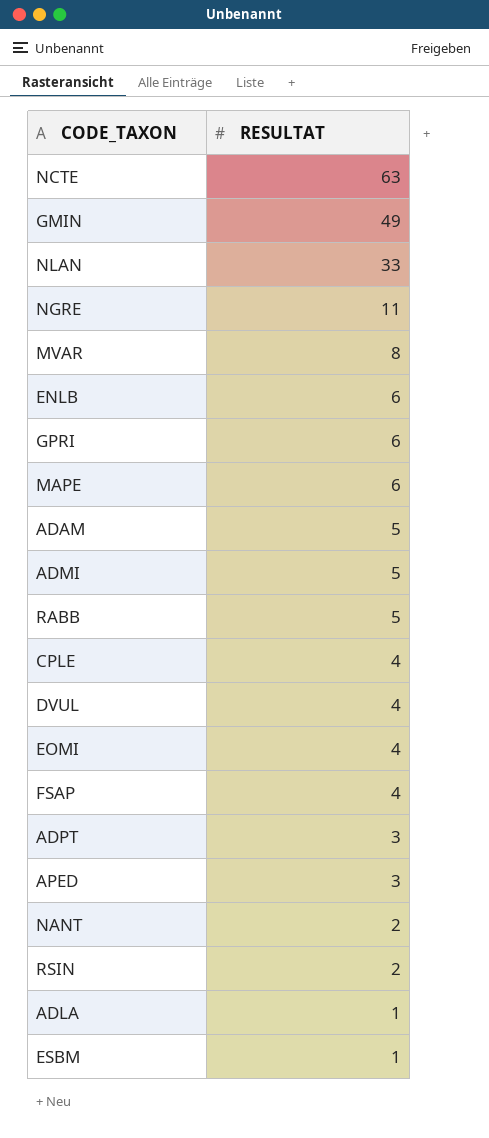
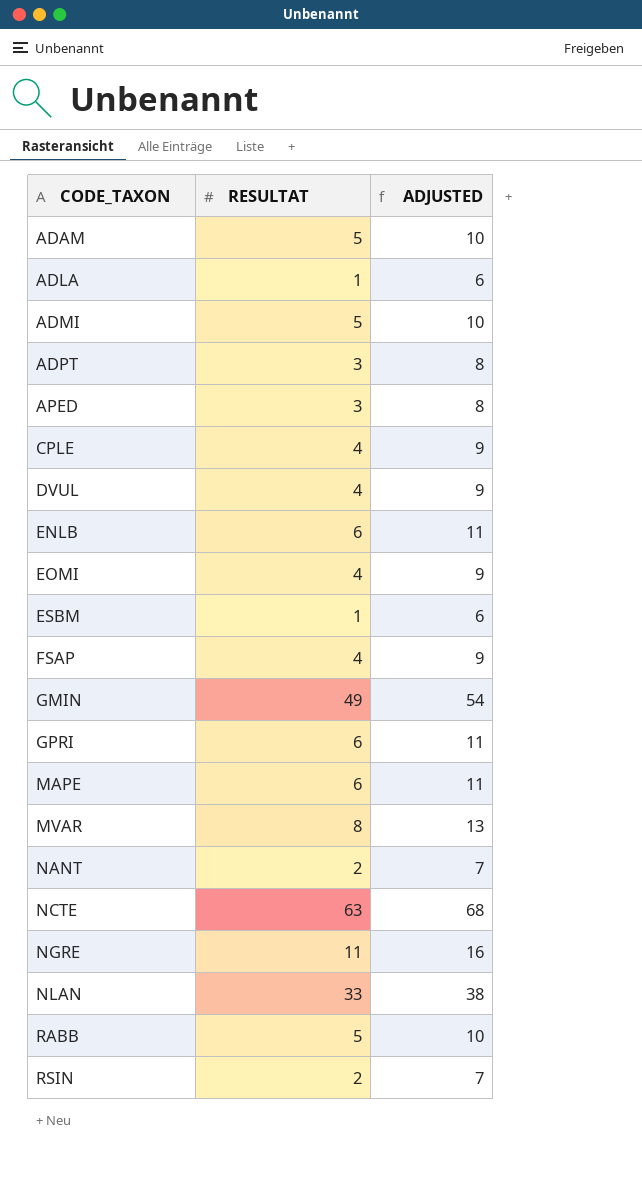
row order: RESULTAT descending -> CODE_TAXON ascending
column ADJUSTED | formula: none -> [RESULTAT] + 5

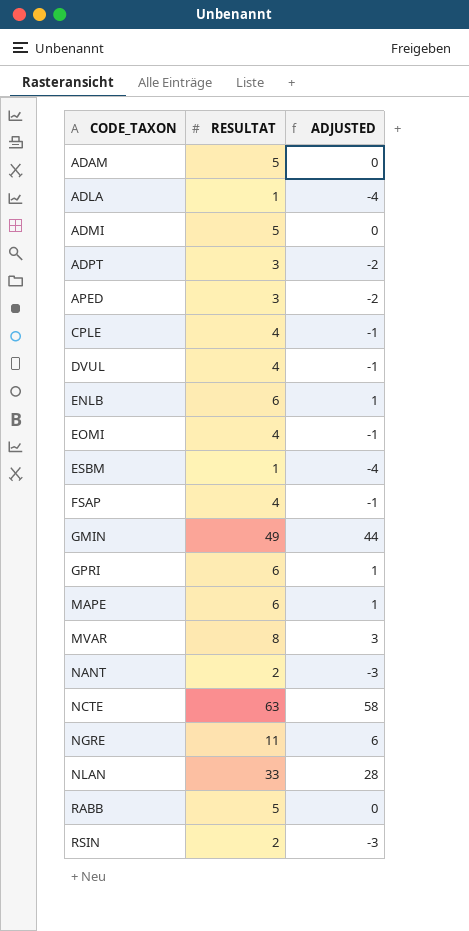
column ADJUSTED | formula: [RESULTAT] + 5 -> [RESULTAT] - 5

